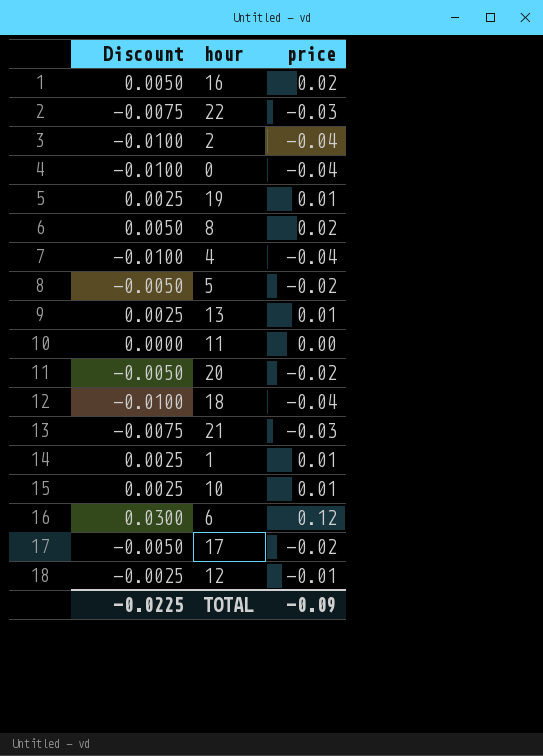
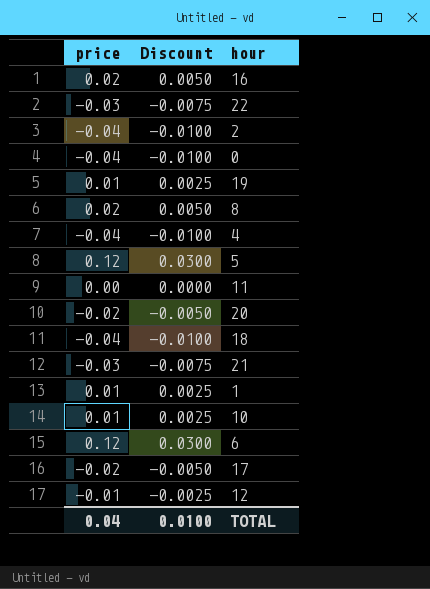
column price | position: 3 -> 1
row 13: 0.0025 | 0.01 -> none
5 | price: -0.02 -> 0.12
5 | Discount: -0.0050 -> 0.0300
TOTAL | price: -0.09 -> 0.04
TOTAL | Discount: -0.0225 -> 0.0100

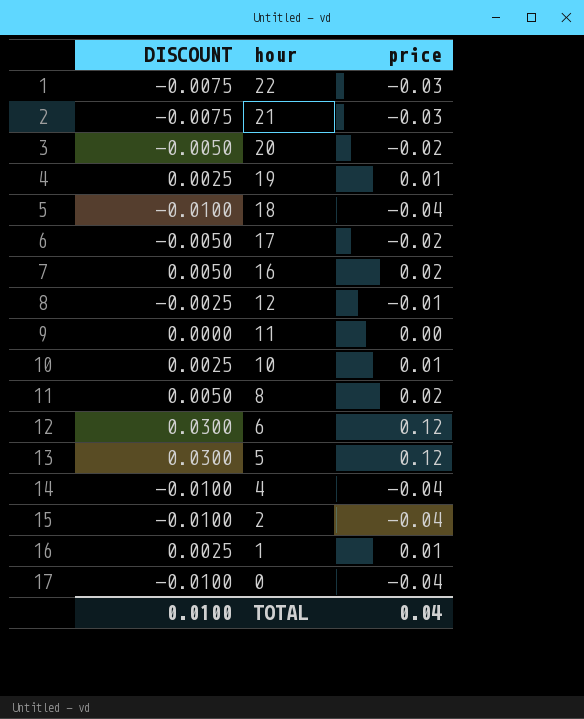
row order: none -> hour descending
column name: Discount -> DISCOUNT
column price | position: 1 -> 3

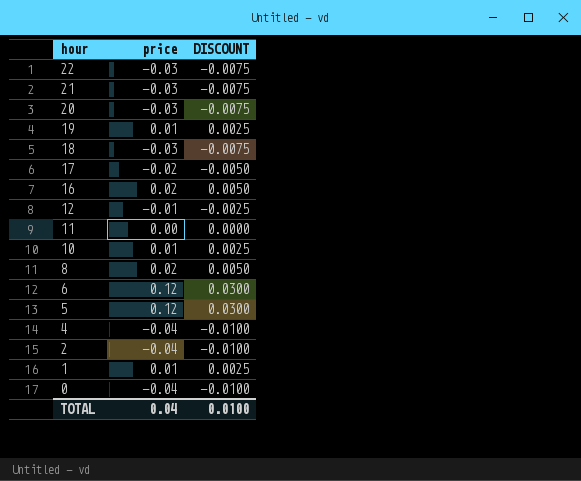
column DISCOUNT | position: 1 -> 3
20 | price: -0.02 -> -0.03
20 | DISCOUNT: -0.0050 -> -0.0075
18 | price: -0.04 -> -0.03
18 | DISCOUNT: -0.0100 -> -0.0075

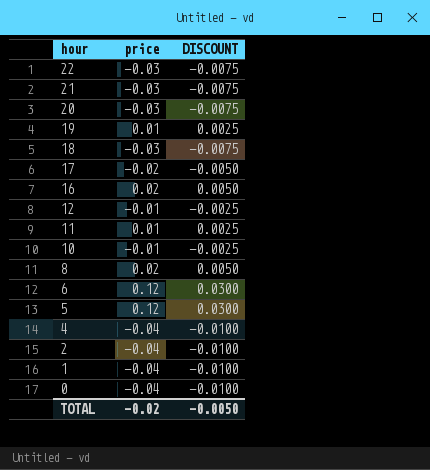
11 | price: 0.00 -> 0.01
11 | DISCOUNT: 0.0000 -> 0.0025
10 | price: 0.01 -> -0.01
10 | DISCOUNT: 0.0025 -> -0.0025
1 | price: 0.01 -> -0.04
1 | DISCOUNT: 0.0025 -> -0.0100
TOTAL | price: 0.04 -> -0.02
TOTAL | DISCOUNT: 0.0100 -> -0.0050

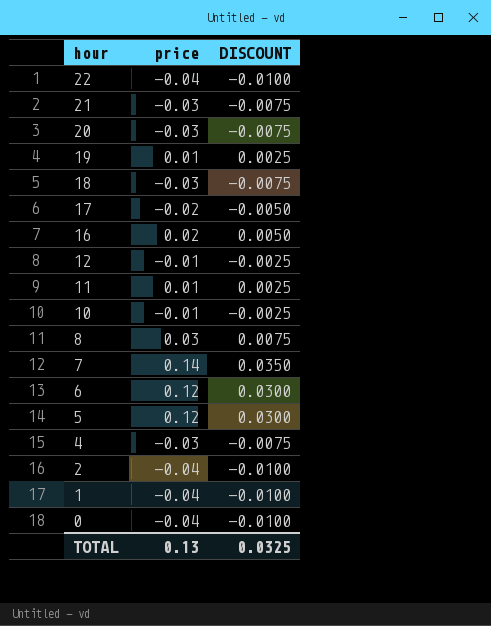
22 | price: -0.03 -> -0.04
22 | DISCOUNT: -0.0075 -> -0.0100
8 | price: 0.02 -> 0.03
8 | DISCOUNT: 0.0050 -> 0.0075
row 7: none -> 0.14 | 0.0350
4 | price: -0.04 -> -0.03
4 | DISCOUNT: -0.0100 -> -0.0075
TOTAL | price: -0.02 -> 0.13
TOTAL | DISCOUNT: -0.0050 -> 0.0325

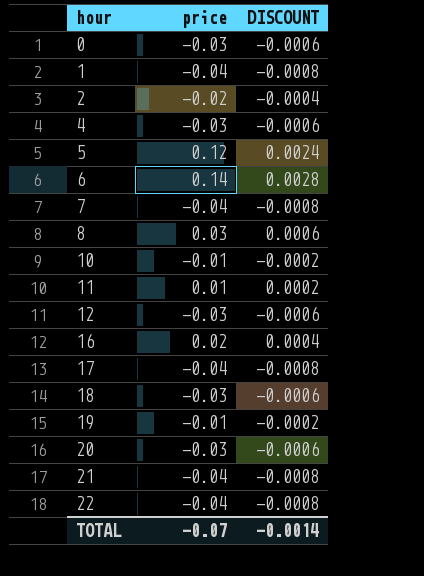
row order: hour descending -> hour ascending
column DISCOUNT | formula: [price] * 0.25 -> [price] * 0.02
0 | price: -0.04 -> -0.03
2 | price: -0.04 -> -0.02
6 | price: 0.12 -> 0.14
7 | price: 0.14 -> -0.04
12 | price: -0.01 -> -0.03
17 | price: -0.02 -> -0.04
19 | price: 0.01 -> -0.01
21 | price: -0.03 -> -0.04
TOTAL | price: 0.13 -> -0.07
TOTAL | DISCOUNT: 0.0325 -> -0.0014

